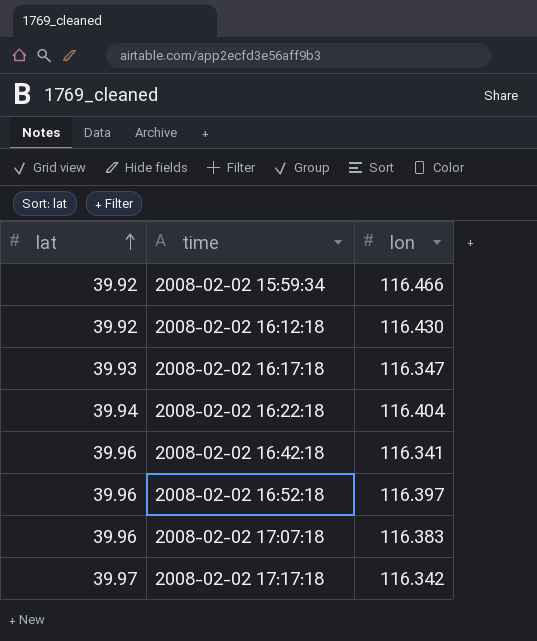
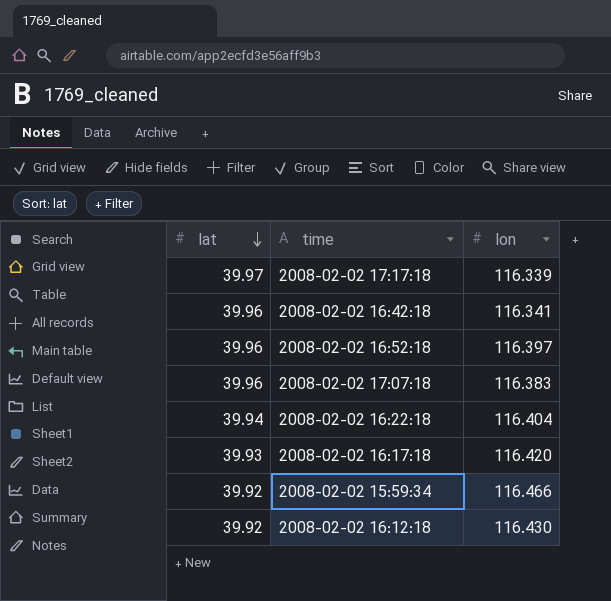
row order: lat ascending -> lat descending
2008-02-02 17:17:18 | lon: 116.342 -> 116.339
2008-02-02 16:17:18 | lon: 116.347 -> 116.420

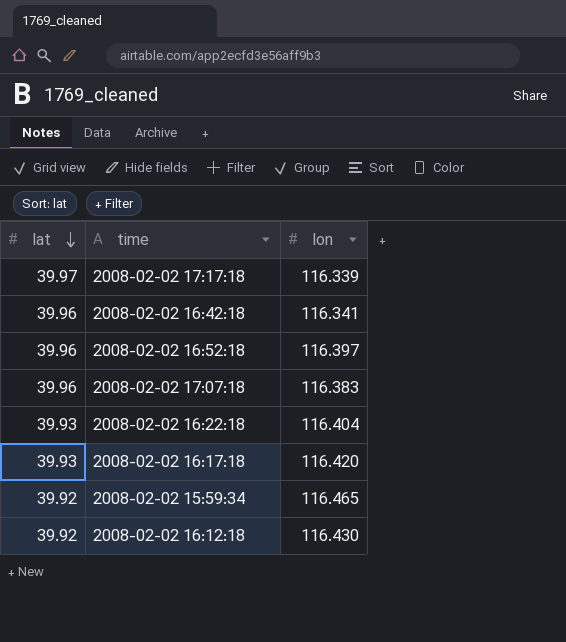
2008-02-02 16:22:18 | lat: 39.94 -> 39.93
2008-02-02 15:59:34 | lon: 116.466 -> 116.465

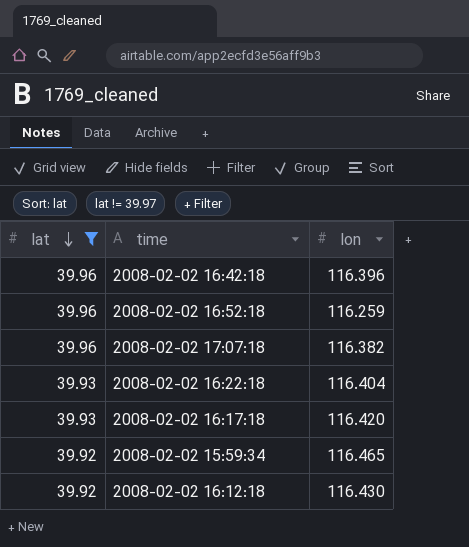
filter: none -> lat != 39.97
2008-02-02 16:42:18 | lon: 116.341 -> 116.396
2008-02-02 16:52:18 | lon: 116.397 -> 116.259
2008-02-02 17:07:18 | lon: 116.383 -> 116.382

